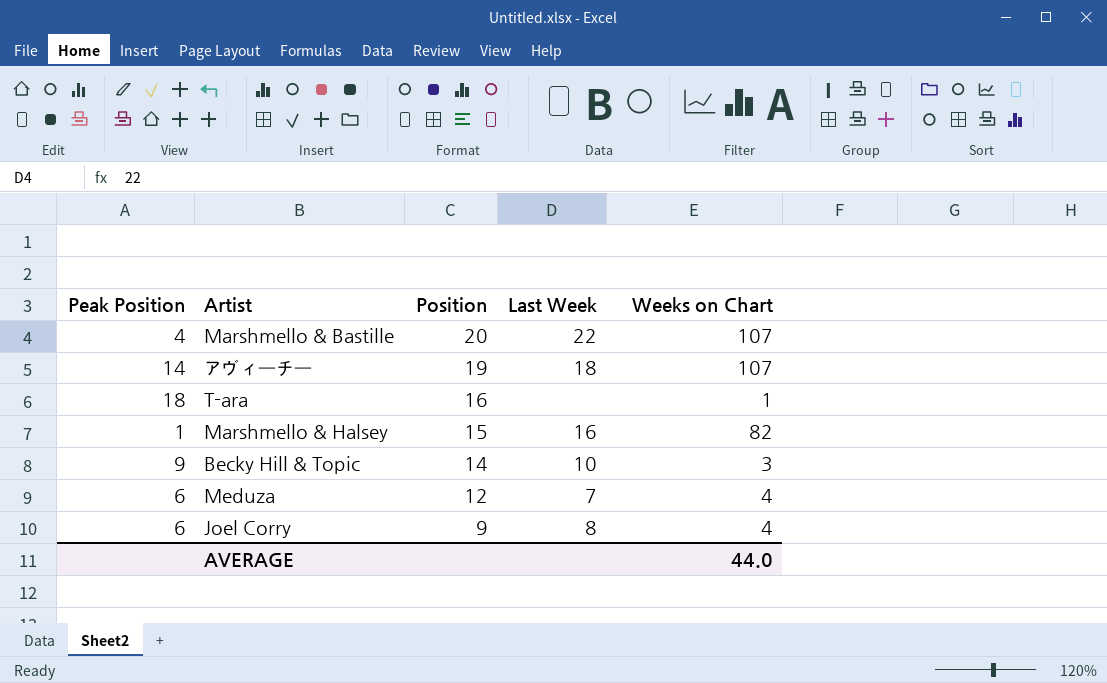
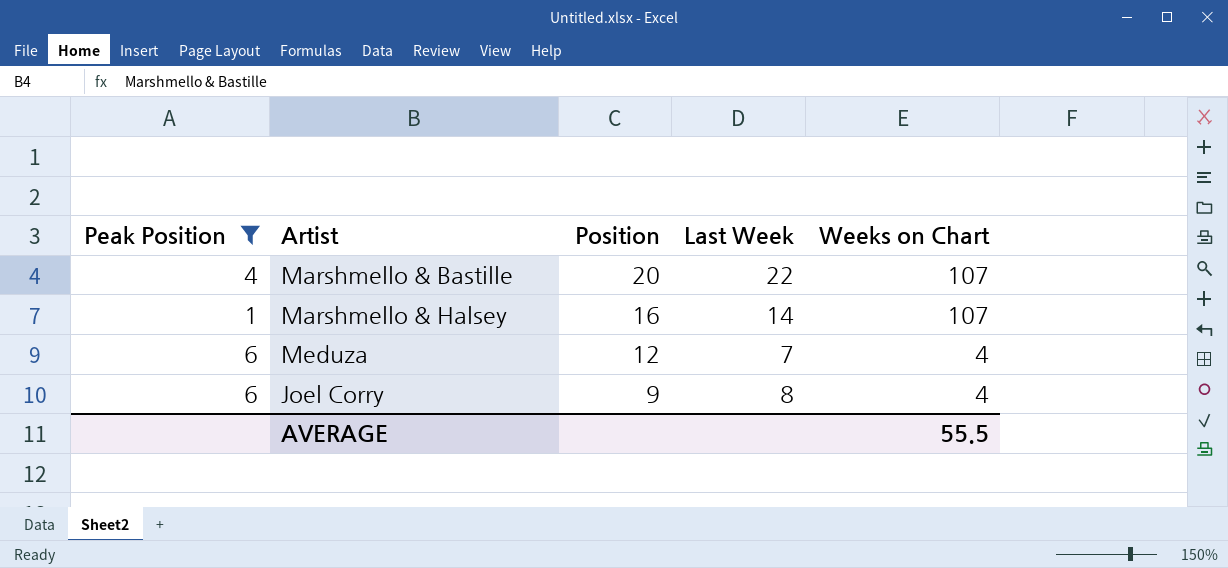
filter: none -> Peak Position <= 6
Marshmello & Halsey | Position: 15 -> 16
Marshmello & Halsey | Last Week: 16 -> 14
Marshmello & Halsey | Weeks on Chart: 82 -> 107
AVERAGE | Weeks on Chart: 44.0 -> 55.5

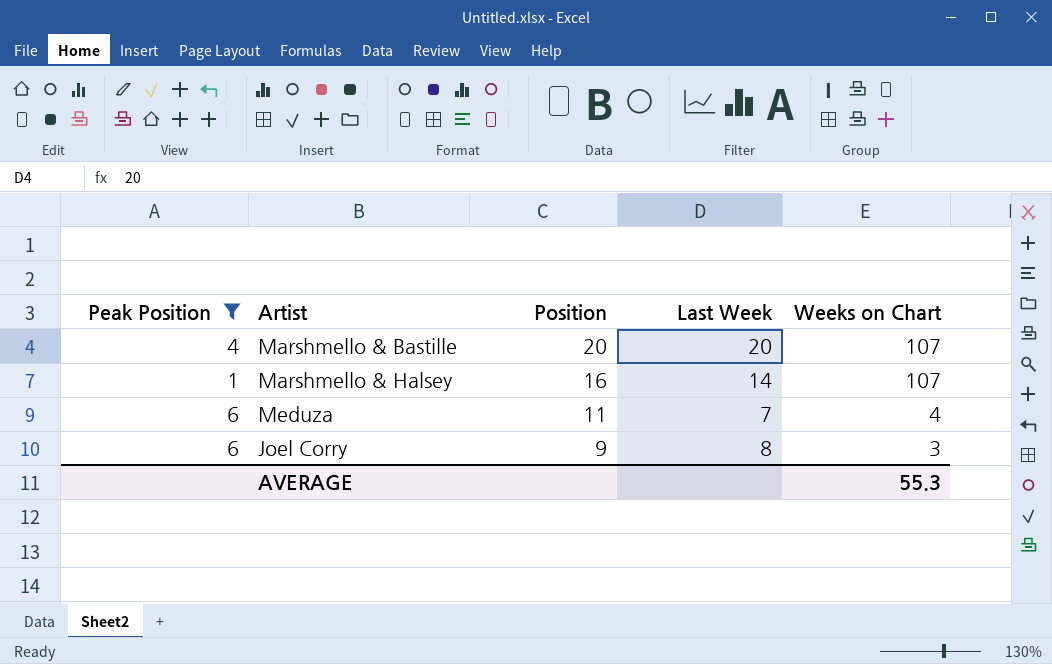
Marshmello & Bastille | Last Week: 22 -> 20
Meduza | Position: 12 -> 11
Joel Corry | Weeks on Chart: 4 -> 3
AVERAGE | Weeks on Chart: 55.5 -> 55.3

